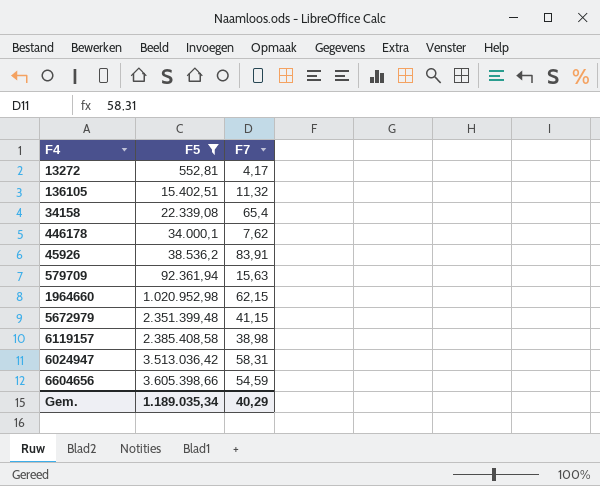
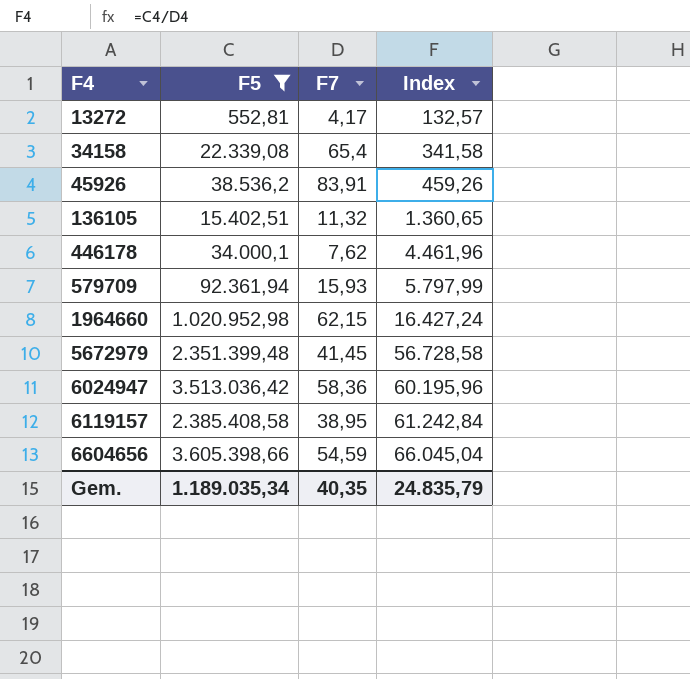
row order: F5 ascending -> F4 ascending
column Index | formula: none -> [F5] / [F7]
579709 | F7: 15,63 -> 15,93
5672979 | F7: 41,15 -> 41,45
6024947 | F7: 58,31 -> 58,36
6119157 | F7: 38,98 -> 38,95
Gem. | F7: 40,29 -> 40,35

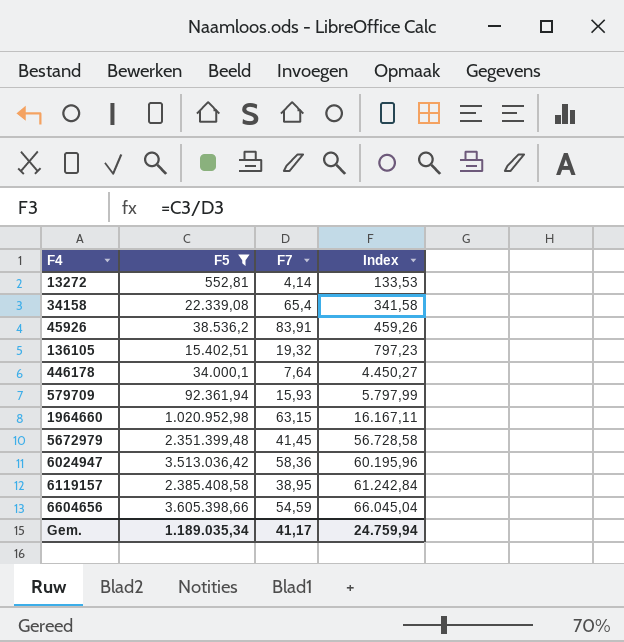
13272 | F7: 4,17 -> 4,14
13272 | Index: 132,57 -> 133,53
136105 | F7: 11,32 -> 19,32
136105 | Index: 1.360,65 -> 797,23
446178 | F7: 7,62 -> 7,64
446178 | Index: 4.461,96 -> 4.450,27
1964660 | F7: 62,15 -> 63,15
1964660 | Index: 16.427,24 -> 16.167,11
Gem. | F7: 40,35 -> 41,17
Gem. | Index: 24.835,79 -> 24.759,94

